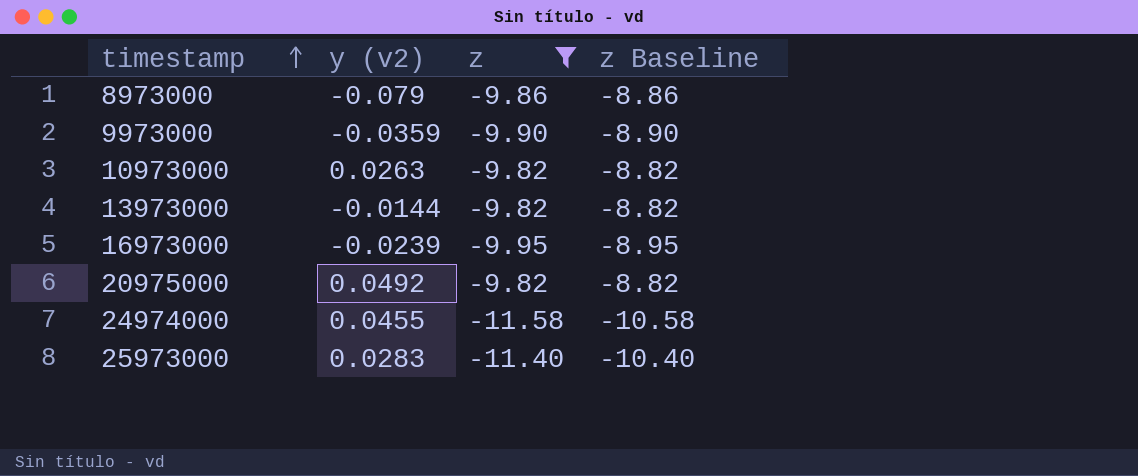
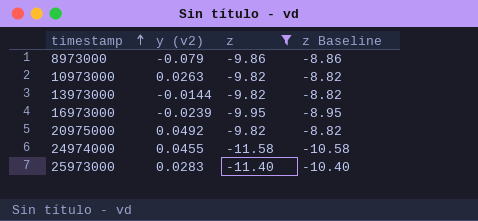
row 9973000: -0.0359 | -9.90 | -8.90 -> none

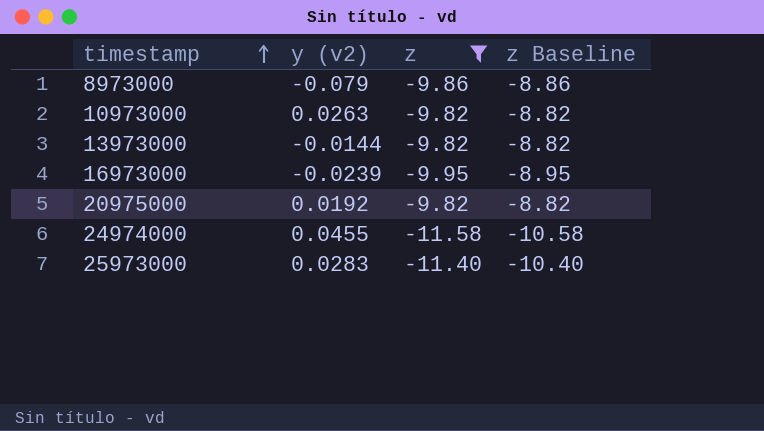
20975000 | y (v2): 0.0492 -> 0.0192

